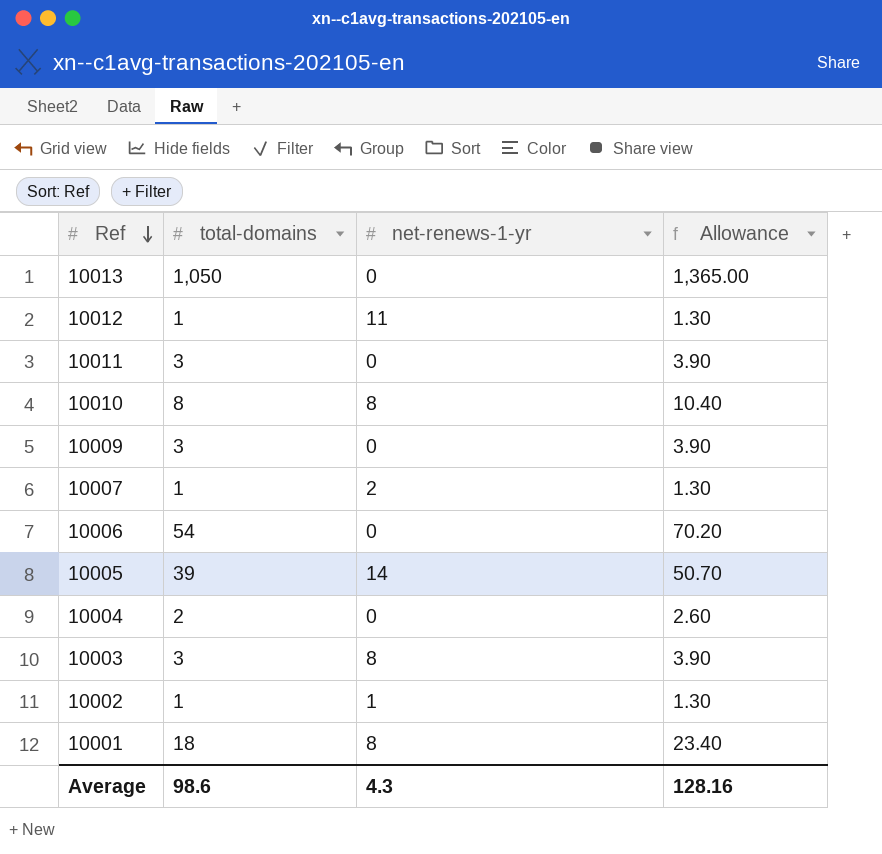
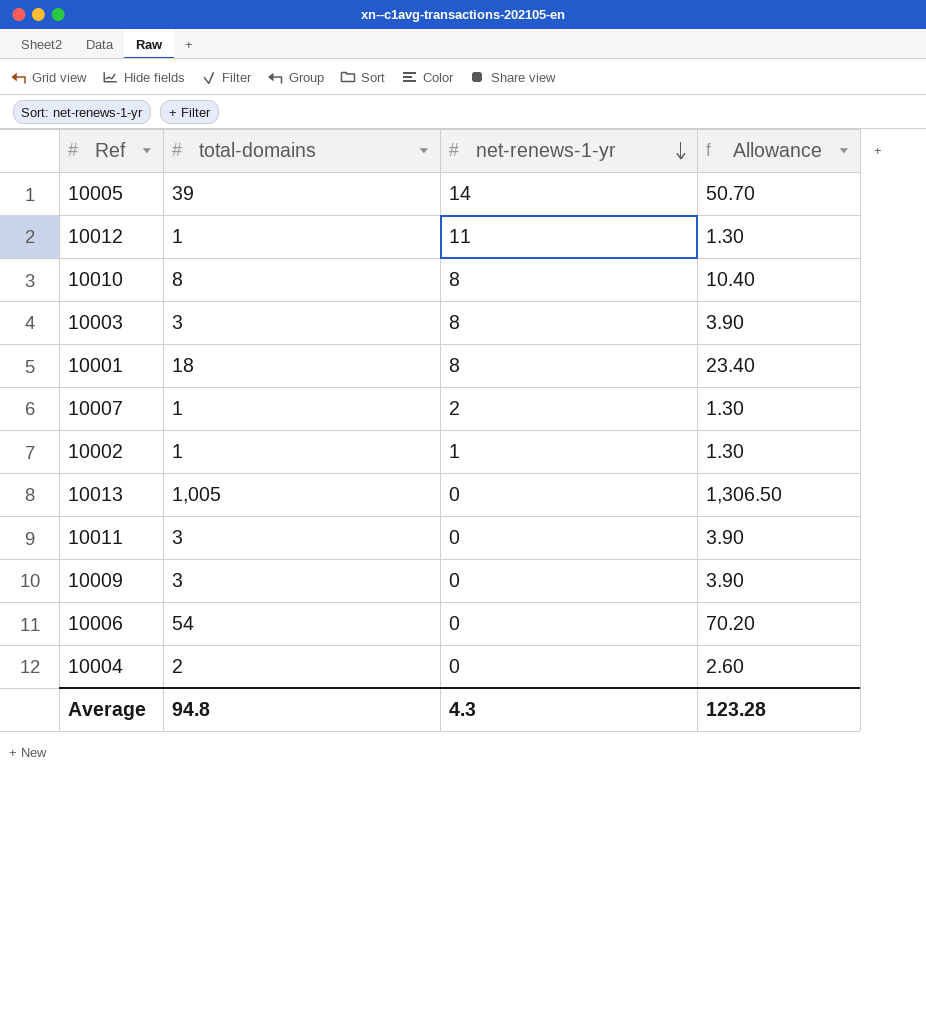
row order: Ref descending -> net-renews-1-yr descending
10013 | total-domains: 1,050 -> 1,005
10013 | Allowance: 1,365.00 -> 1,306.50
Average | total-domains: 98.6 -> 94.8
Average | Allowance: 128.16 -> 123.28

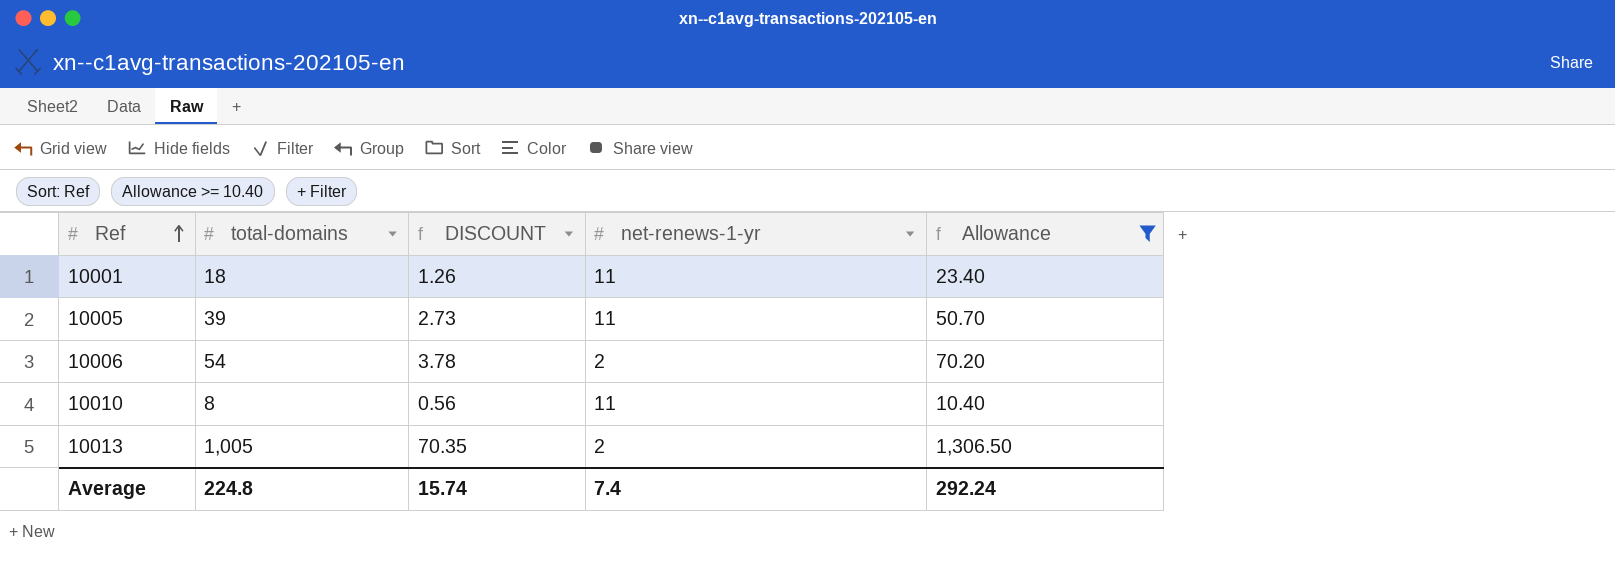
filter: none -> Allowance >= 10.40
row order: net-renews-1-yr descending -> Ref ascending
column DISCOUNT | formula: none -> [total-domains] * 0.07
10001 | net-renews-1-yr: 8 -> 11
10005 | net-renews-1-yr: 14 -> 11
10006 | net-renews-1-yr: 0 -> 2
10010 | net-renews-1-yr: 8 -> 11
10013 | net-renews-1-yr: 0 -> 2
Average | total-domains: 94.8 -> 224.8
Average | net-renews-1-yr: 4.3 -> 7.4
Average | Allowance: 123.28 -> 292.24

